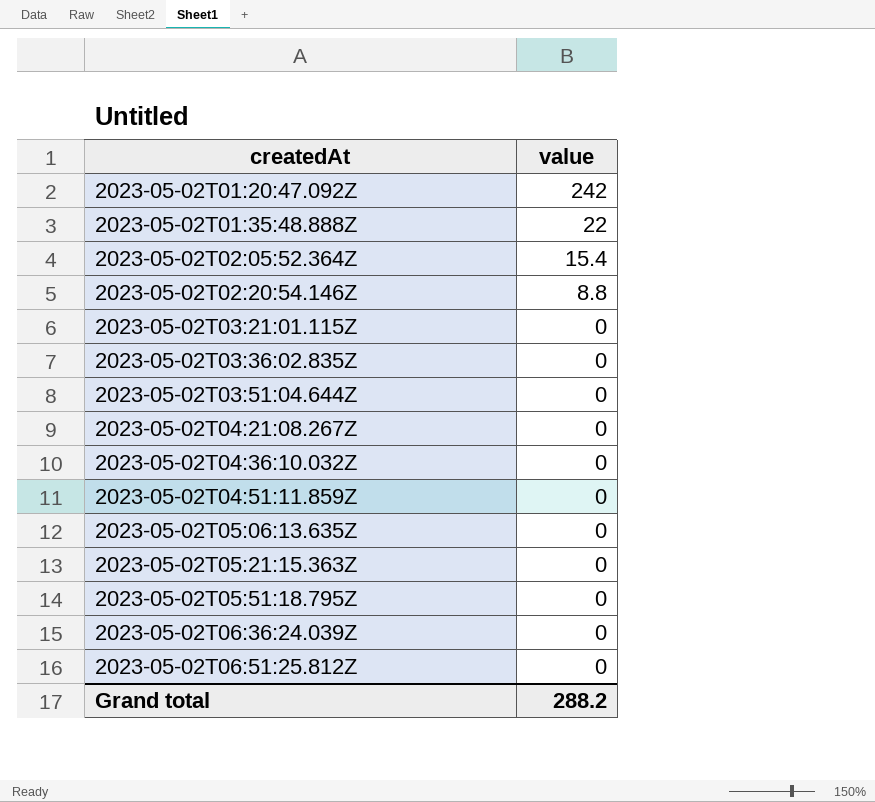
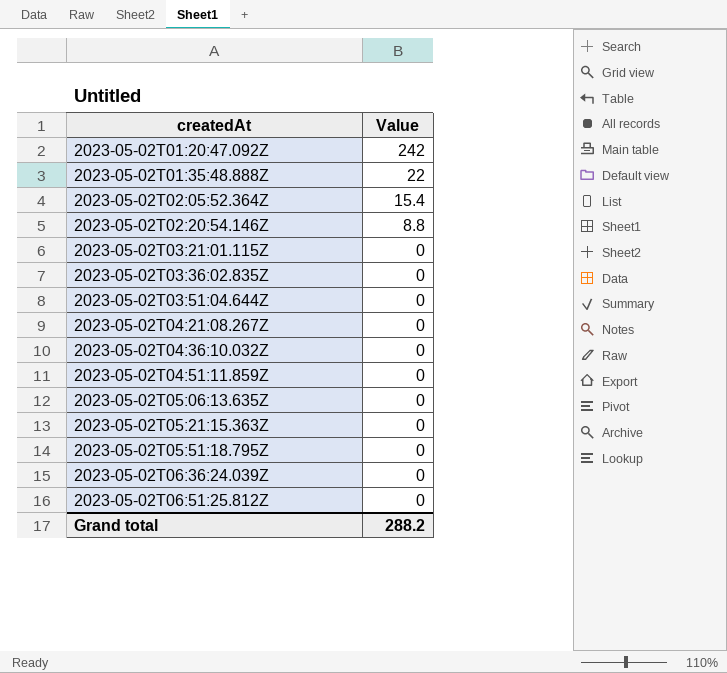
column name: value -> Value

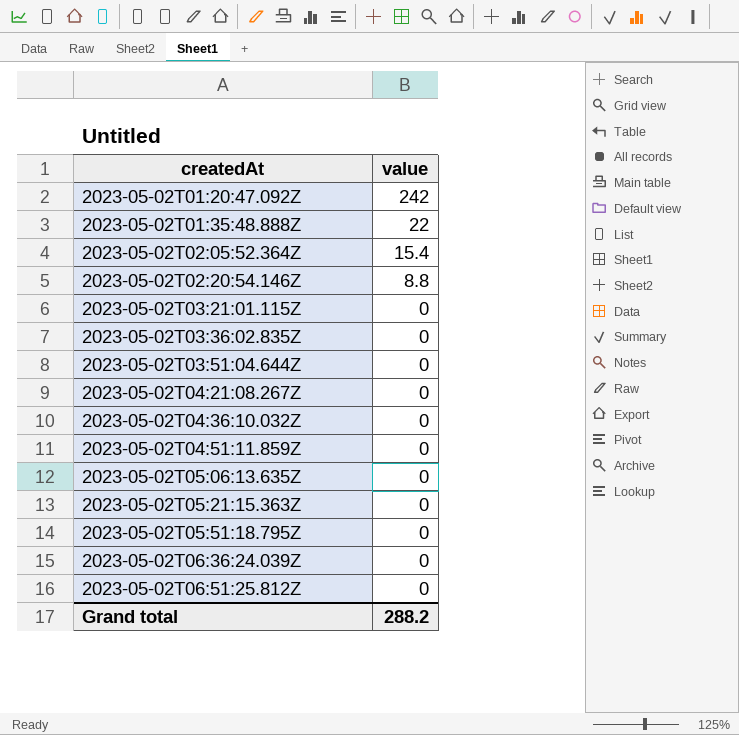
column name: Value -> value

